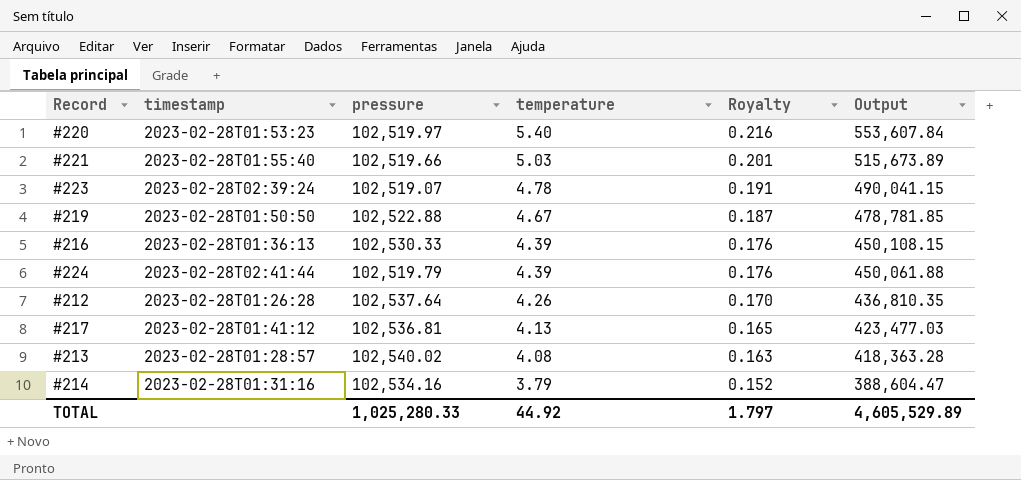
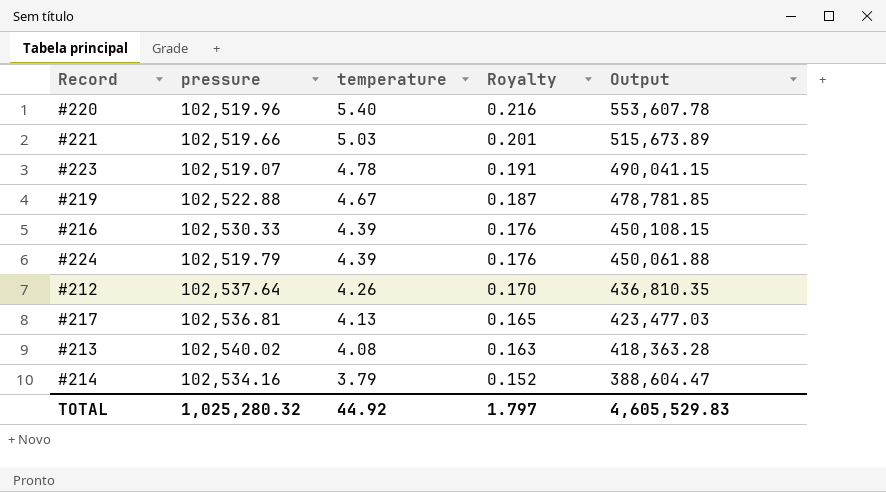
column timestamp | position: 2 -> none
#220 | pressure: 102,519.97 -> 102,519.96
#220 | Output: 553,607.84 -> 553,607.78
TOTAL | pressure: 1,025,280.33 -> 1,025,280.32
TOTAL | Output: 4,605,529.89 -> 4,605,529.83

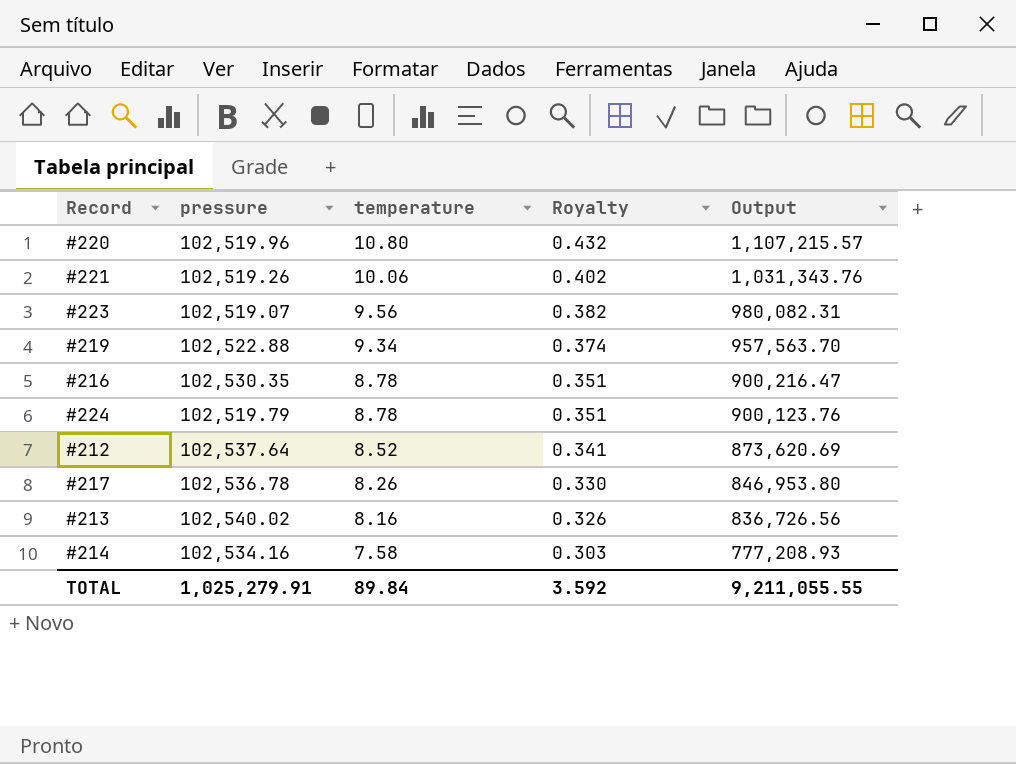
#220 | temperature: 5.40 -> 10.80
#220 | Royalty: 0.216 -> 0.432
#220 | Output: 553,607.78 -> 1,107,215.57
#221 | pressure: 102,519.66 -> 102,519.26
#221 | temperature: 5.03 -> 10.06
#221 | Royalty: 0.201 -> 0.402
#221 | Output: 515,673.89 -> 1,031,343.76
#223 | temperature: 4.78 -> 9.56
#223 | Royalty: 0.191 -> 0.382
#223 | Output: 490,041.15 -> 980,082.31
#219 | temperature: 4.67 -> 9.34
#219 | Royalty: 0.187 -> 0.374
#219 | Output: 478,781.85 -> 957,563.70
#216 | pressure: 102,530.33 -> 102,530.35
#216 | temperature: 4.39 -> 8.78
#216 | Royalty: 0.176 -> 0.351
#216 | Output: 450,108.15 -> 900,216.47
#224 | temperature: 4.39 -> 8.78
#224 | Royalty: 0.176 -> 0.351
#224 | Output: 450,061.88 -> 900,123.76
#212 | temperature: 4.26 -> 8.52
#212 | Royalty: 0.170 -> 0.341
#212 | Output: 436,810.35 -> 873,620.69
#217 | pressure: 102,536.81 -> 102,536.78
#217 | temperature: 4.13 -> 8.26
#217 | Royalty: 0.165 -> 0.330
#217 | Output: 423,477.03 -> 846,953.80
#213 | temperature: 4.08 -> 8.16
#213 | Royalty: 0.163 -> 0.326
#213 | Output: 418,363.28 -> 836,726.56
#214 | temperature: 3.79 -> 7.58
#214 | Royalty: 0.152 -> 0.303
#214 | Output: 388,604.47 -> 777,208.93
TOTAL | pressure: 1,025,280.32 -> 1,025,279.91
TOTAL | temperature: 44.92 -> 89.84
TOTAL | Royalty: 1.797 -> 3.592
TOTAL | Output: 4,605,529.83 -> 9,211,055.55

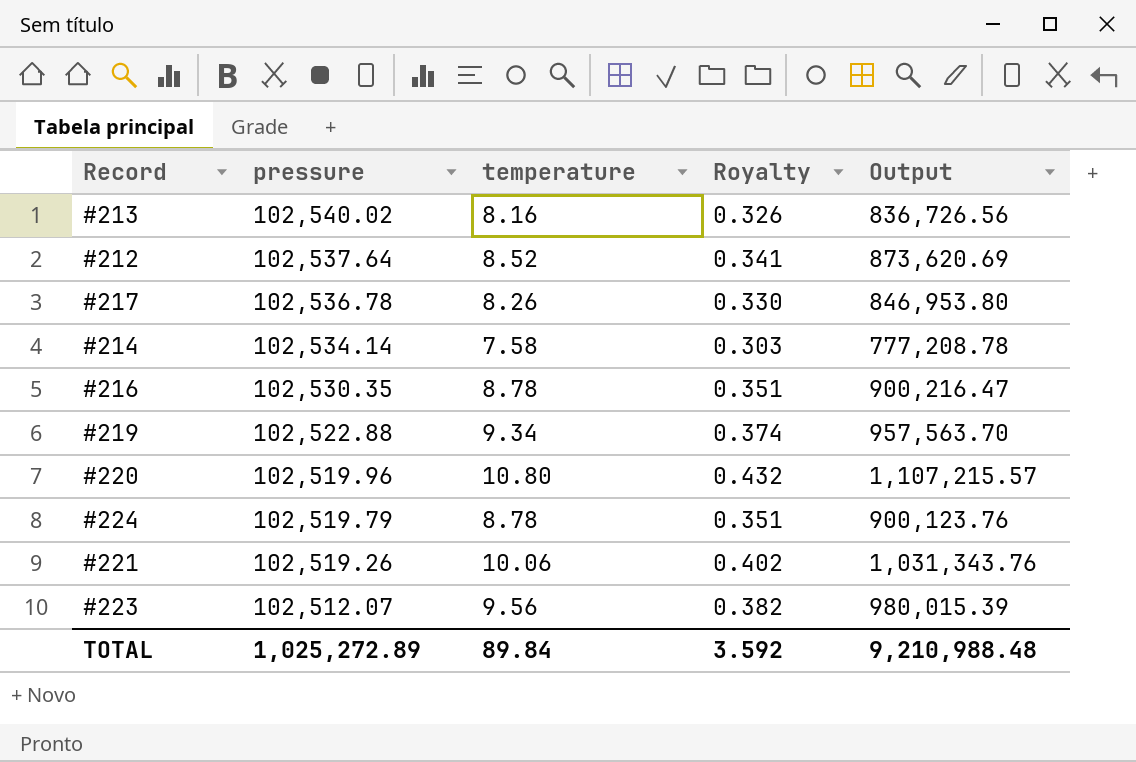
row order: temperature descending -> pressure descending
#214 | pressure: 102,534.16 -> 102,534.14
#214 | Output: 777,208.93 -> 777,208.78
#223 | pressure: 102,519.07 -> 102,512.07
#223 | Output: 980,082.31 -> 980,015.39
TOTAL | pressure: 1,025,279.91 -> 1,025,272.89
TOTAL | Output: 9,211,055.55 -> 9,210,988.48

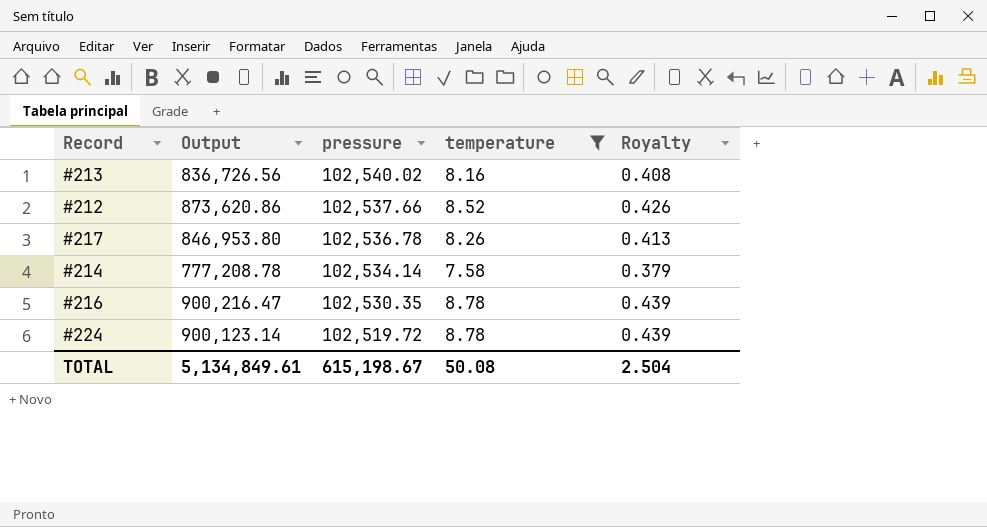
filter: none -> temperature <= 8.78
column Output | position: 5 -> 2
column Royalty | formula: [temperature] * 0.04 -> [temperature] * 0.05
#212 | Output: 873,620.69 -> 873,620.86
#212 | pressure: 102,537.64 -> 102,537.66
#224 | Output: 900,123.76 -> 900,123.14
#224 | pressure: 102,519.79 -> 102,519.72
TOTAL | Output: 9,210,988.48 -> 5,134,849.61
TOTAL | pressure: 1,025,272.89 -> 615,198.67
TOTAL | temperature: 89.84 -> 50.08
TOTAL | Royalty: 3.592 -> 2.504

